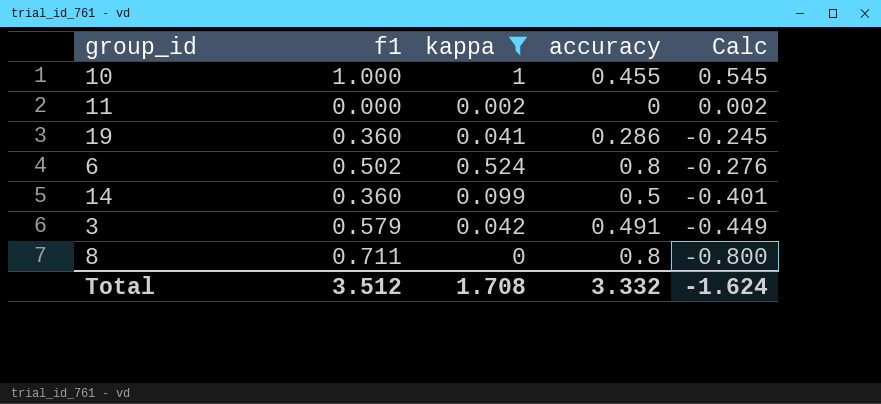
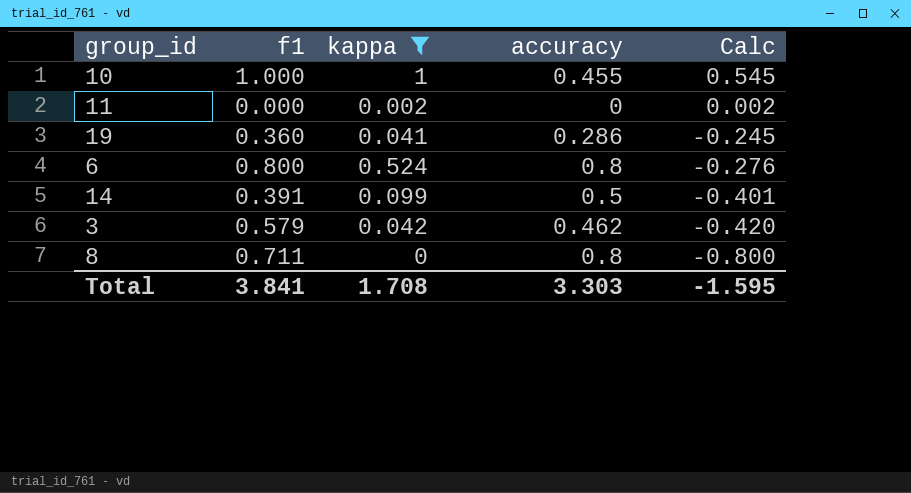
6 | f1: 0.502 -> 0.800
14 | f1: 0.360 -> 0.391
3 | accuracy: 0.491 -> 0.462
3 | Calc: -0.449 -> -0.420
Total | f1: 3.512 -> 3.841
Total | accuracy: 3.332 -> 3.303
Total | Calc: -1.624 -> -1.595

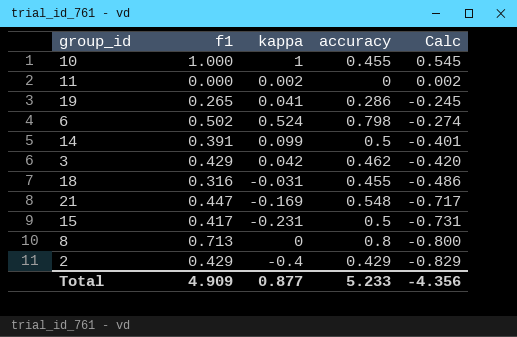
filter: kappa >= 0 -> none
19 | f1: 0.360 -> 0.265
6 | f1: 0.800 -> 0.502
6 | accuracy: 0.8 -> 0.798
6 | Calc: -0.276 -> -0.274
3 | f1: 0.579 -> 0.429
8 | f1: 0.711 -> 0.713
Total | f1: 3.841 -> 4.909
Total | kappa: 1.708 -> 0.877
Total | accuracy: 3.303 -> 5.233
Total | Calc: -1.595 -> -4.356

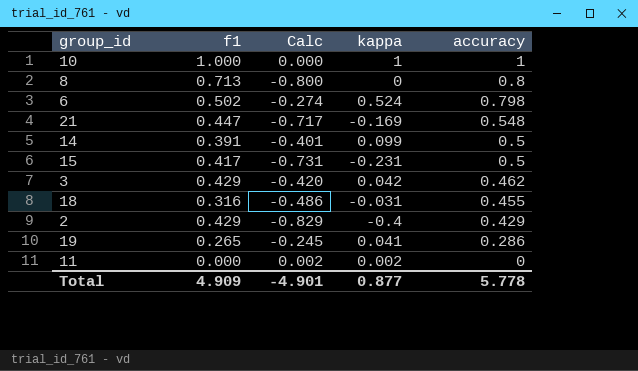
row order: Calc descending -> accuracy descending
column Calc | position: 5 -> 3
10 | Calc: 0.545 -> 0.000
10 | accuracy: 0.455 -> 1
Total | Calc: -4.356 -> -4.901
Total | accuracy: 5.233 -> 5.778

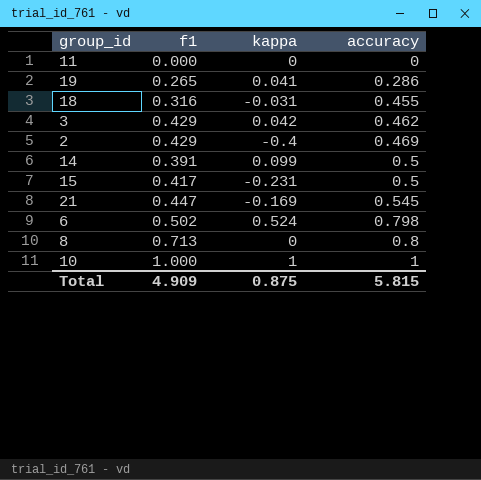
row order: accuracy descending -> accuracy ascending
column Calc | formula: [kappa] - [accuracy] -> none
11 | kappa: 0.002 -> 0
2 | accuracy: 0.429 -> 0.469
21 | accuracy: 0.548 -> 0.545
Total | kappa: 0.877 -> 0.875
Total | accuracy: 5.778 -> 5.815

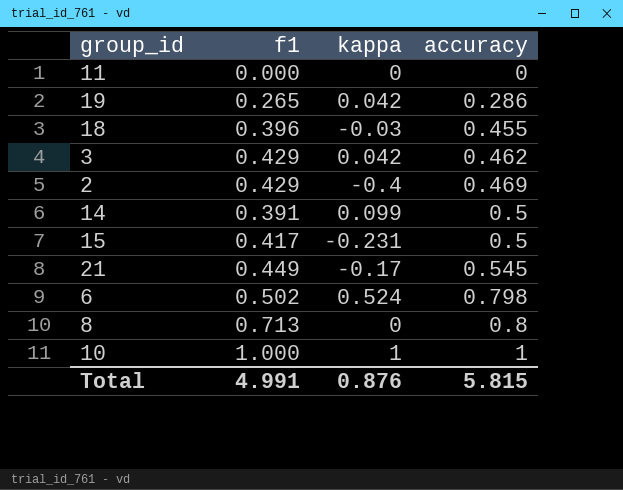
19 | kappa: 0.041 -> 0.042
18 | f1: 0.316 -> 0.396
18 | kappa: -0.031 -> -0.03
21 | f1: 0.447 -> 0.449
21 | kappa: -0.169 -> -0.17
Total | f1: 4.909 -> 4.991
Total | kappa: 0.875 -> 0.876

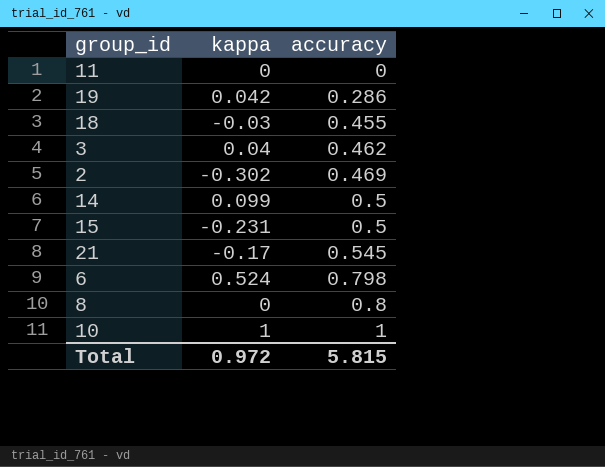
column f1 | position: 2 -> none
3 | kappa: 0.042 -> 0.04
2 | kappa: -0.4 -> -0.302
Total | kappa: 0.876 -> 0.972

